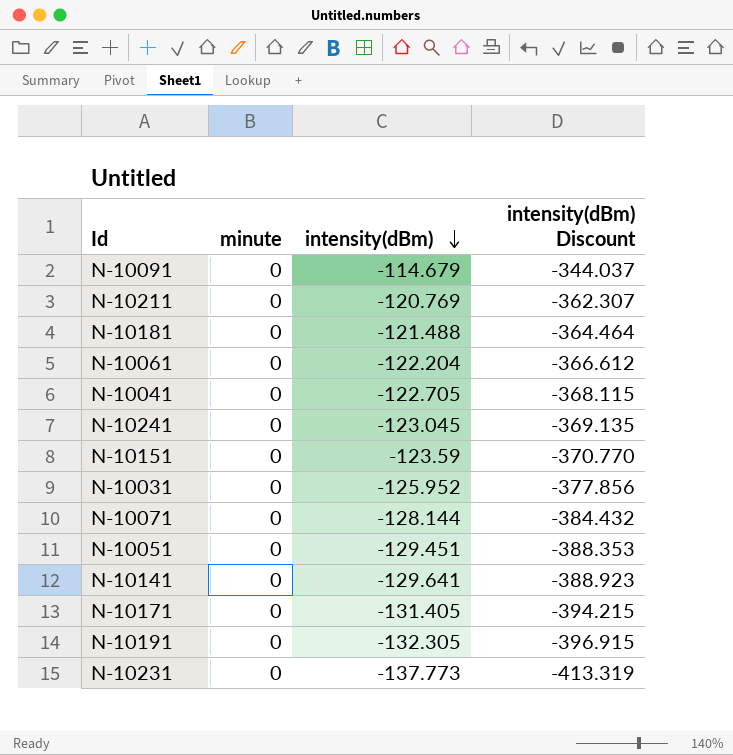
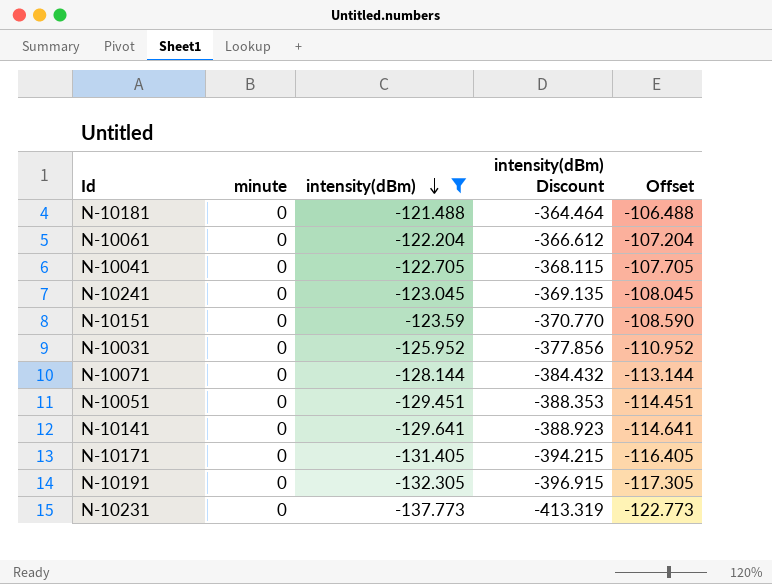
filter: none -> intensity(dBm) <= -121.488
column Offset | formula: none -> [intensity(dBm)] + 15

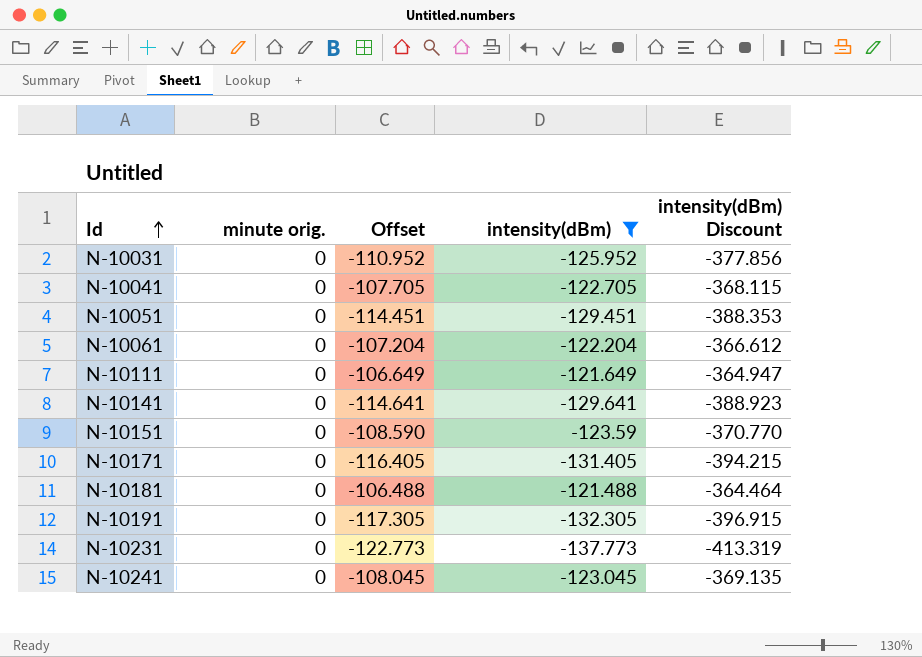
row order: intensity(dBm) descending -> Id ascending
column name: minute -> minute orig.
column Offset | position: 5 -> 3
row N-10071: 0 | -128.144 | -384.432 | -113.144 -> none
row N-10111: none -> 0 | -106.649 | -121.649 | -364.947

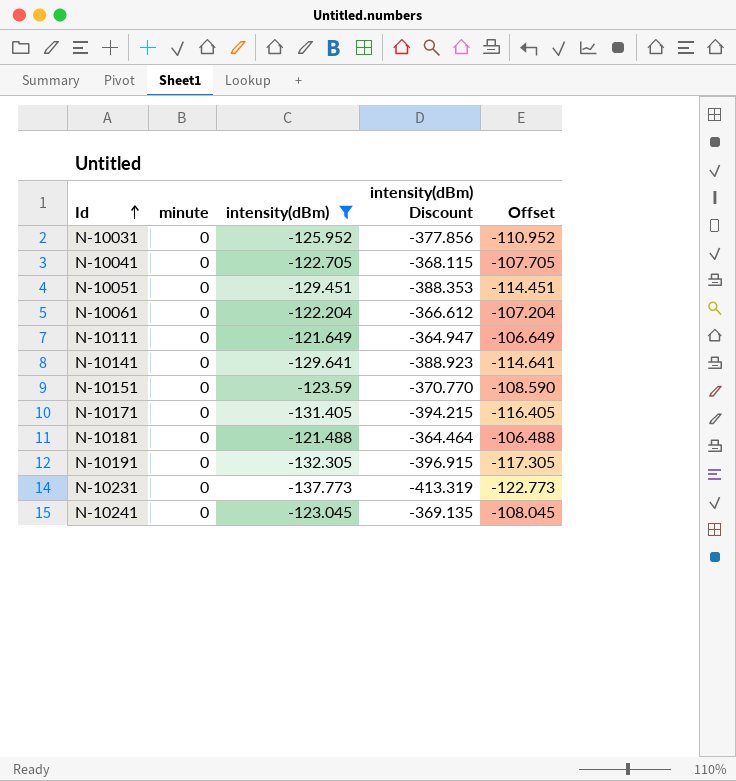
column name: minute orig. -> minute
column Offset | position: 3 -> 5

